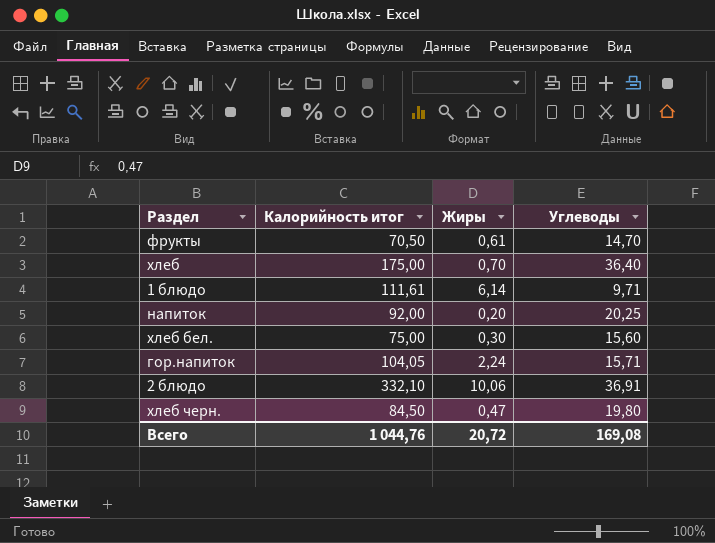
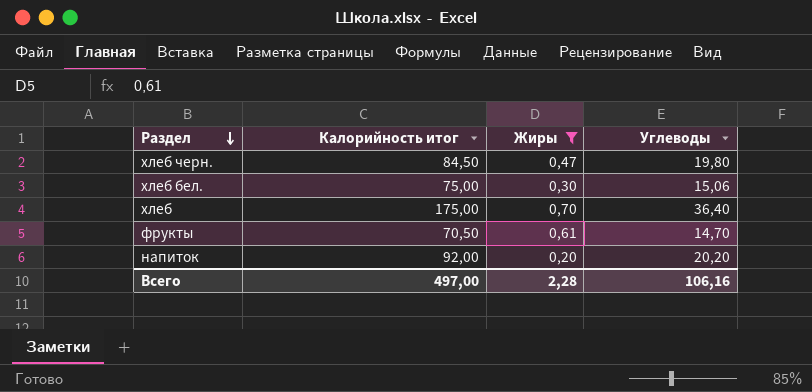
filter: none -> Жиры <= 0,70
row order: none -> Раздел descending
хлеб бел. | Углеводы: 15,60 -> 15,06
напиток | Углеводы: 20,25 -> 20,20
Всего | Калорийность итог: 1 044,76 -> 497,00
Всего | Жиры: 20,72 -> 2,28
Всего | Углеводы: 169,08 -> 106,16

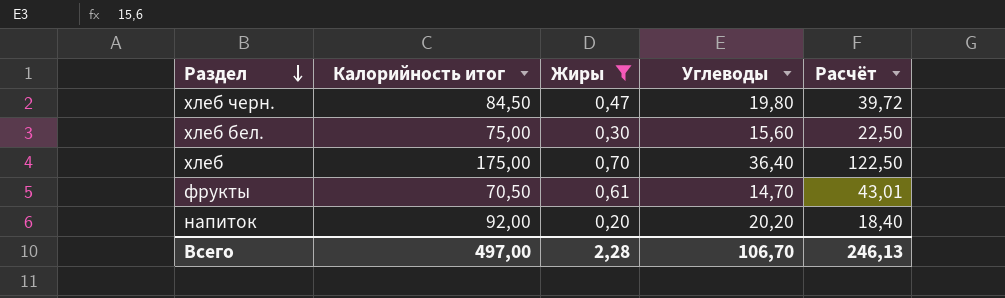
column Расчёт | formula: none -> [Калорийность итог] * [Жиры]
хлеб бел. | Углеводы: 15,06 -> 15,60
Всего | Углеводы: 106,16 -> 106,70

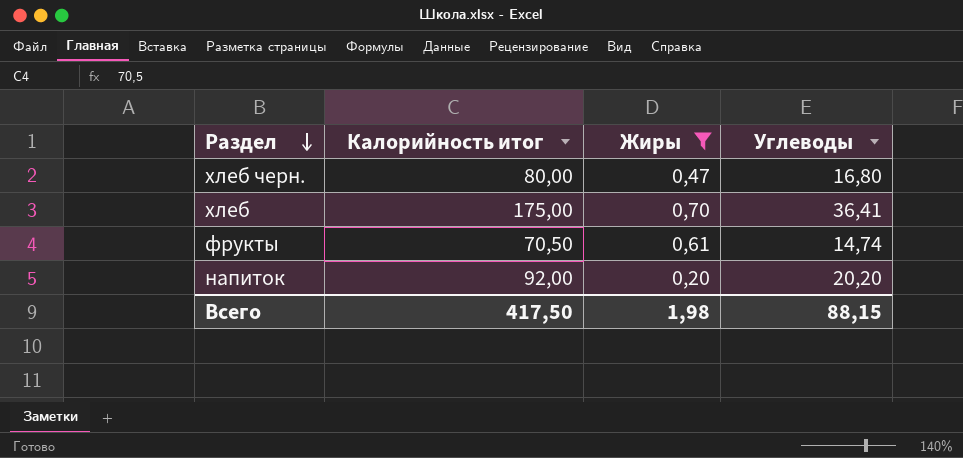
column Расчёт | formula: [Калорийность итог] * [Жиры] -> none
row хлеб бел.: 75,00 | 0,30 | 15,60 | 22,50 -> none
хлеб черн. | Калорийность итог: 84,50 -> 80,00
хлеб черн. | Углеводы: 19,80 -> 16,80
хлеб | Углеводы: 36,40 -> 36,41
фрукты | Углеводы: 14,70 -> 14,74
Всего | Калорийность итог: 497,00 -> 417,50
Всего | Жиры: 2,28 -> 1,98
Всего | Углеводы: 106,70 -> 88,15

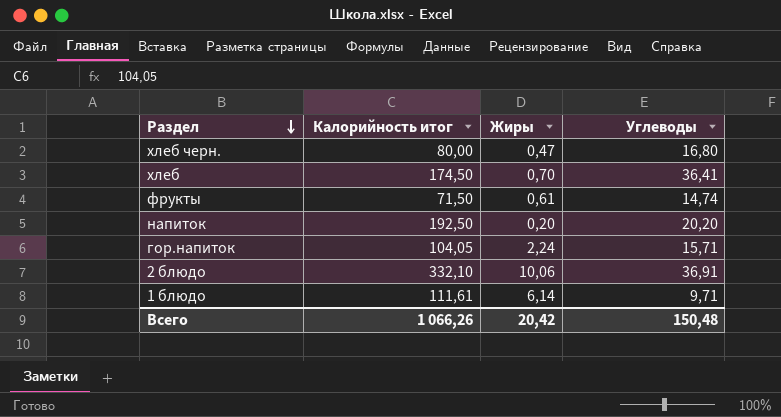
filter: Жиры <= 0,70 -> none
хлеб | Калорийность итог: 175,00 -> 174,50
фрукты | Калорийность итог: 70,50 -> 71,50
напиток | Калорийность итог: 92,00 -> 192,50
Всего | Калорийность итог: 417,50 -> 1 066,26
Всего | Жиры: 1,98 -> 20,42
Всего | Углеводы: 88,15 -> 150,48

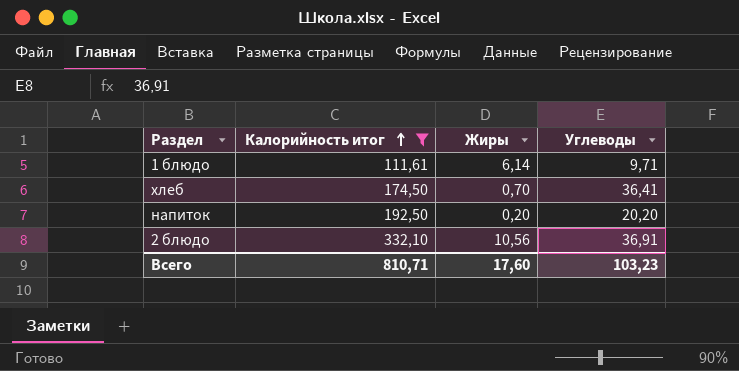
filter: none -> Калорийность итог >= 111,61
row order: Раздел descending -> Калорийность итог ascending
2 блюдо | Жиры: 10,06 -> 10,56
Всего | Калорийность итог: 1 066,26 -> 810,71
Всего | Жиры: 20,42 -> 17,60
Всего | Углеводы: 150,48 -> 103,23

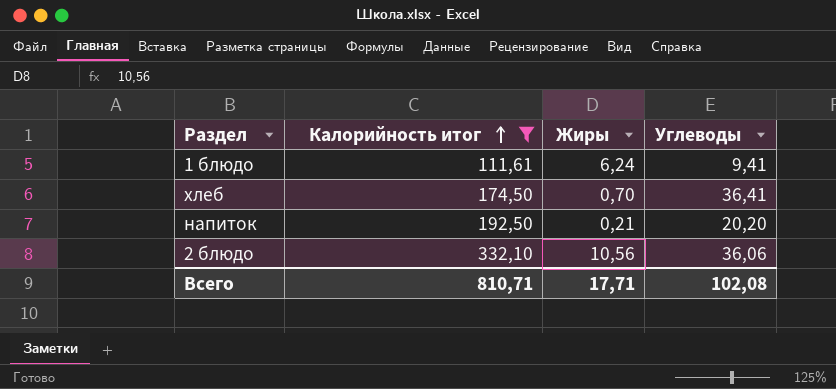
1 блюдо | Жиры: 6,14 -> 6,24
1 блюдо | Углеводы: 9,71 -> 9,41
напиток | Жиры: 0,20 -> 0,21
2 блюдо | Углеводы: 36,91 -> 36,06
Всего | Жиры: 17,60 -> 17,71
Всего | Углеводы: 103,23 -> 102,08

